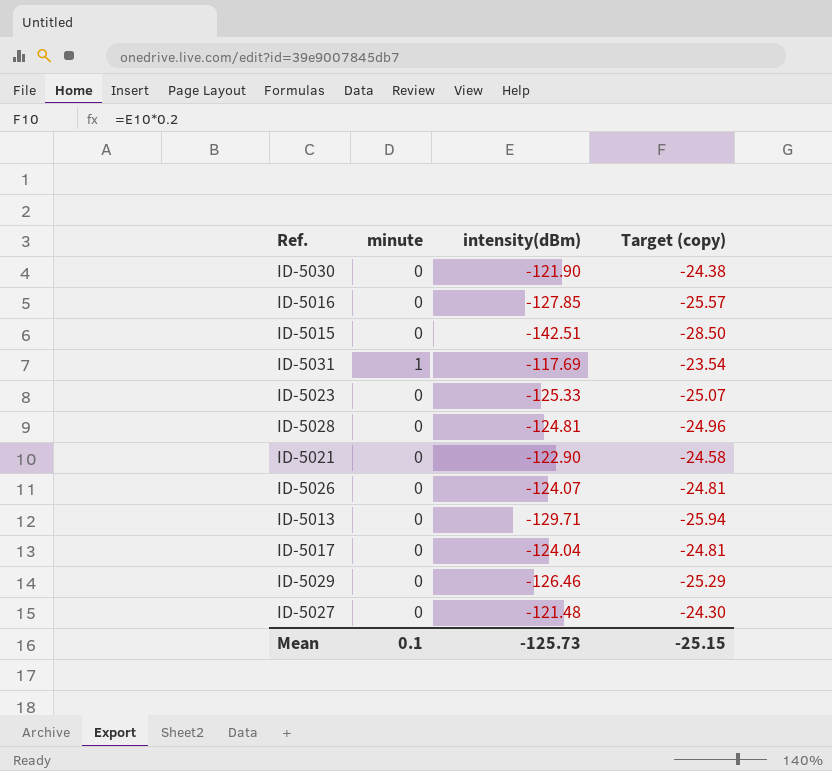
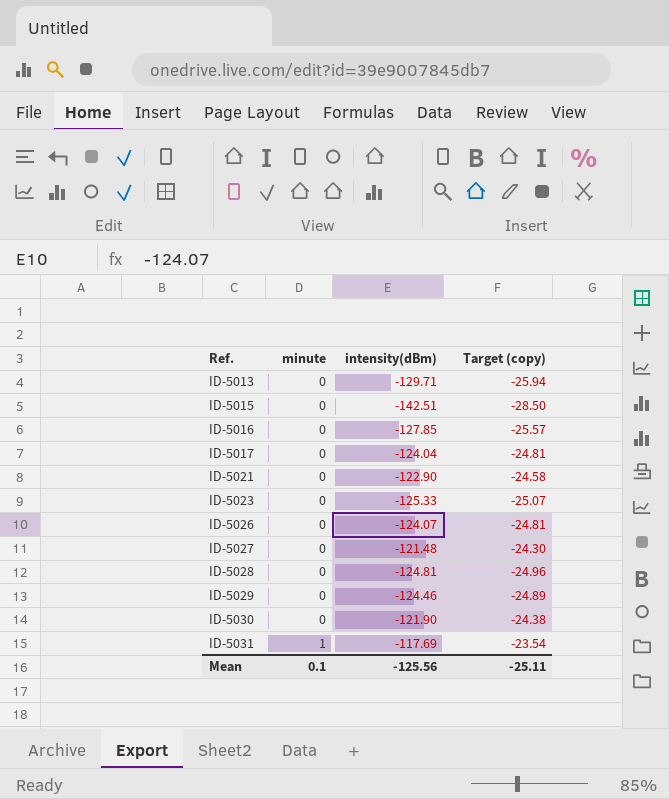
row order: none -> Ref. ascending
ID-5029 | intensity(dBm): -126.46 -> -124.46
ID-5029 | Target (copy): -25.29 -> -24.89
Mean | intensity(dBm): -125.73 -> -125.56
Mean | Target (copy): -25.15 -> -25.11

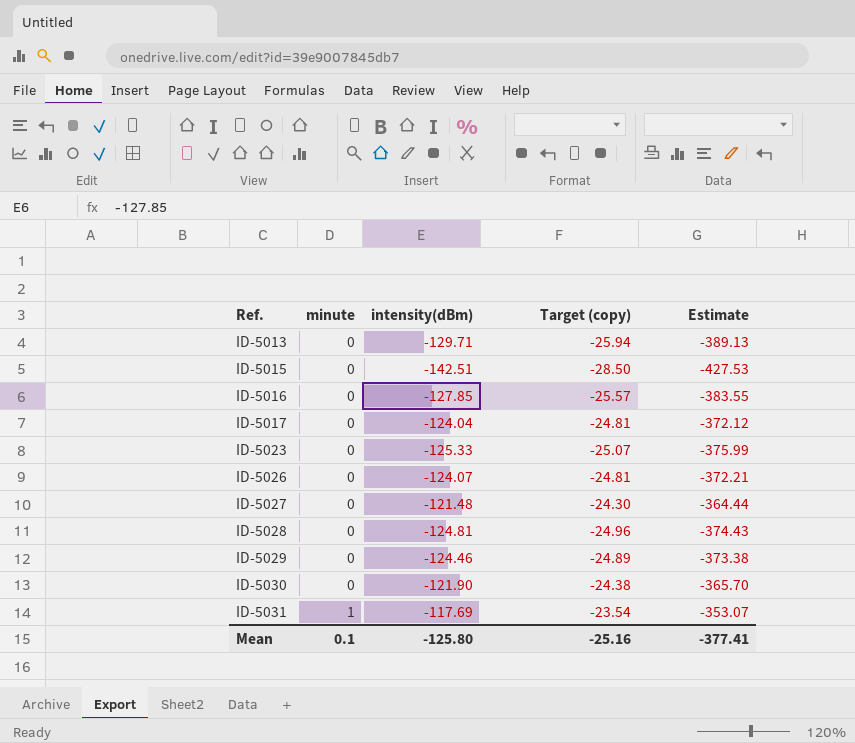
column Estimate | formula: none -> [intensity(dBm)] * 3
row ID-5021: 0 | -122.90 | -24.58 -> none
Mean | intensity(dBm): -125.56 -> -125.80
Mean | Target (copy): -25.11 -> -25.16

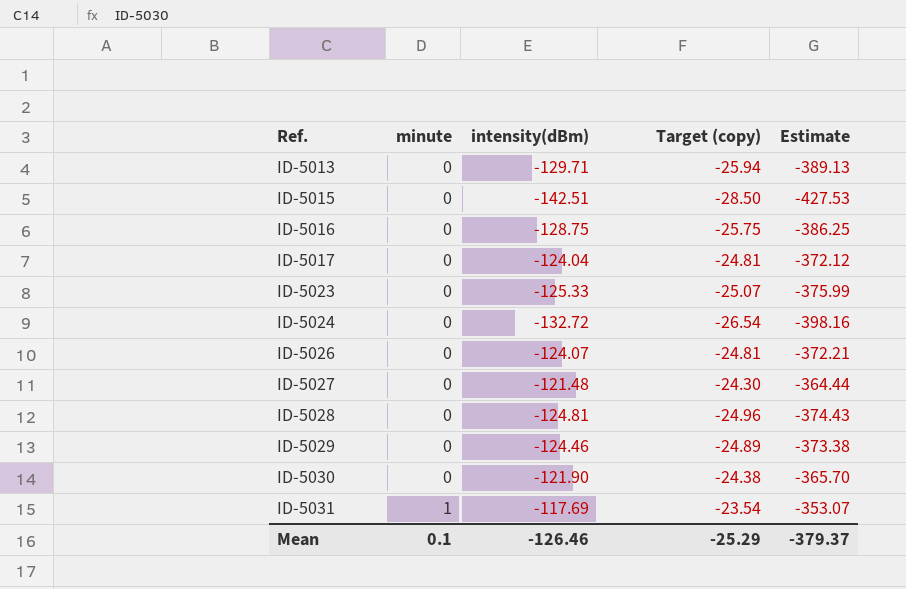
ID-5016 | intensity(dBm): -127.85 -> -128.75
ID-5016 | Target (copy): -25.57 -> -25.75
ID-5016 | Estimate: -383.55 -> -386.25
row ID-5024: none -> 0 | -132.72 | -26.54 | -398.16
Mean | intensity(dBm): -125.80 -> -126.46
Mean | Target (copy): -25.16 -> -25.29
Mean | Estimate: -377.41 -> -379.37

